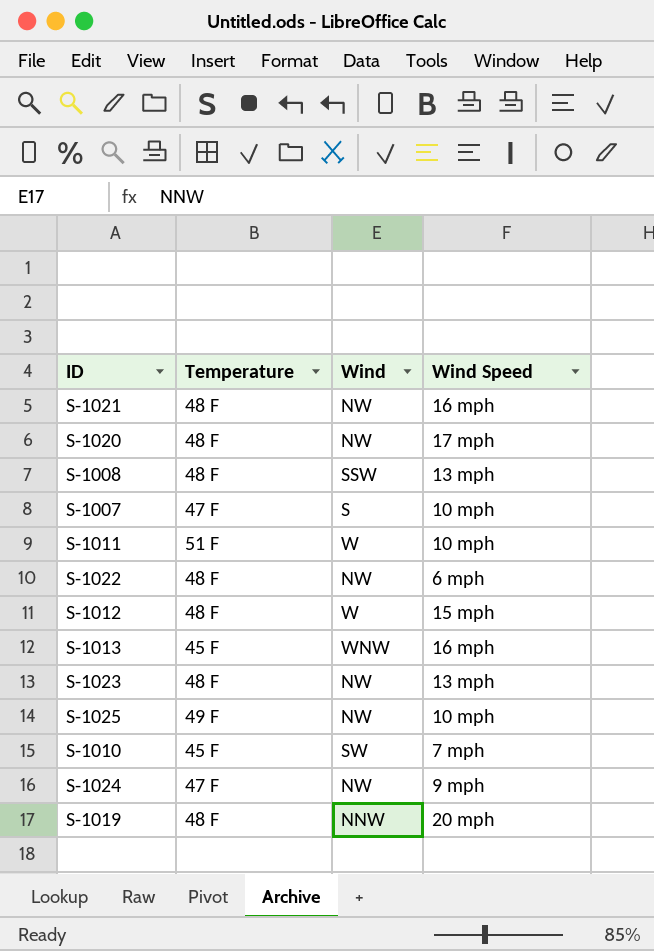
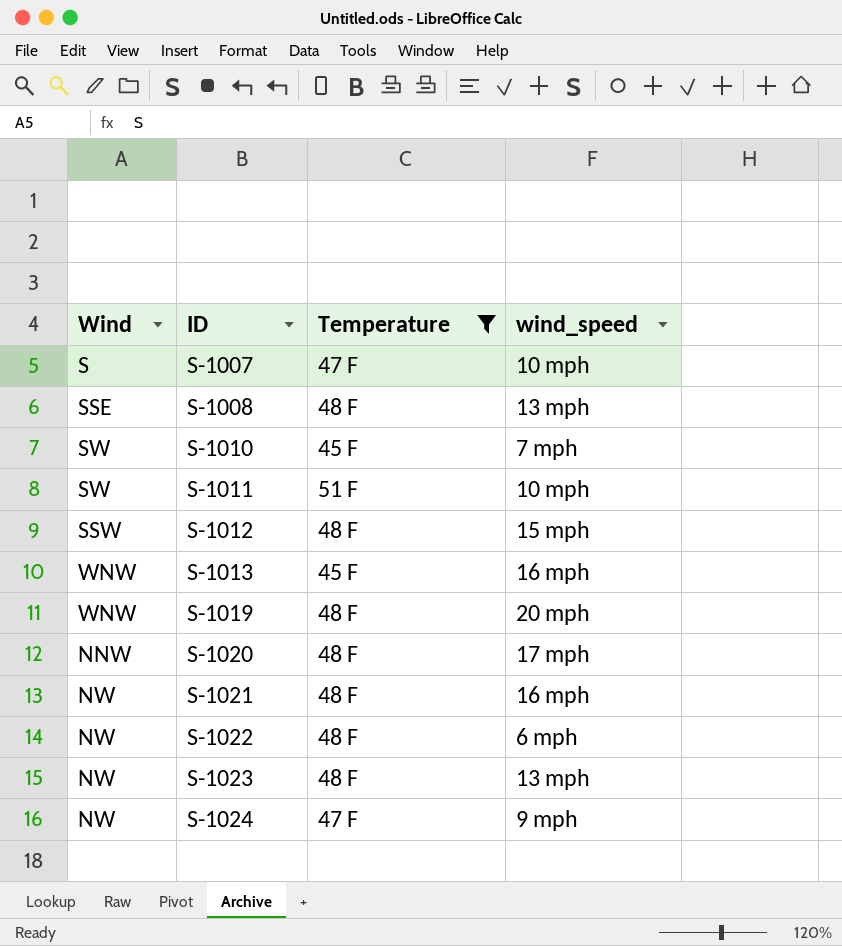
filter: none -> Temperature != 49 F
row order: none -> ID ascending
column Wind | position: 3 -> 1
column name: Wind Speed -> wind_speed
S-1008 | Wind: SSW -> SSE
S-1011 | Wind: W -> SW
S-1012 | Wind: W -> SSW
S-1019 | Wind: NNW -> WNW
S-1020 | Wind: NW -> NNW

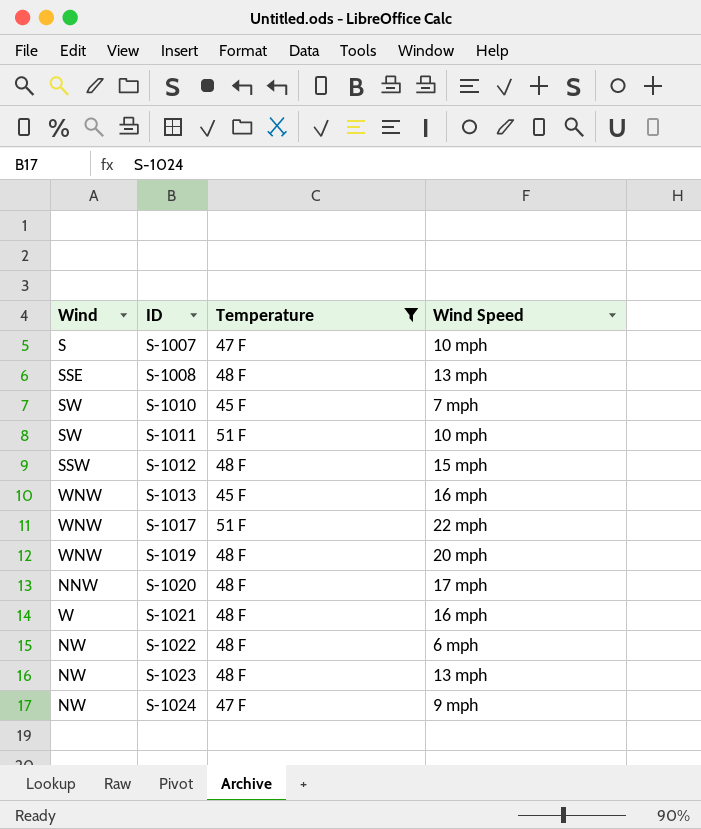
column name: wind_speed -> Wind Speed
row S-1017: none -> WNW | 51 F | 22 mph
S-1021 | Wind: NW -> W

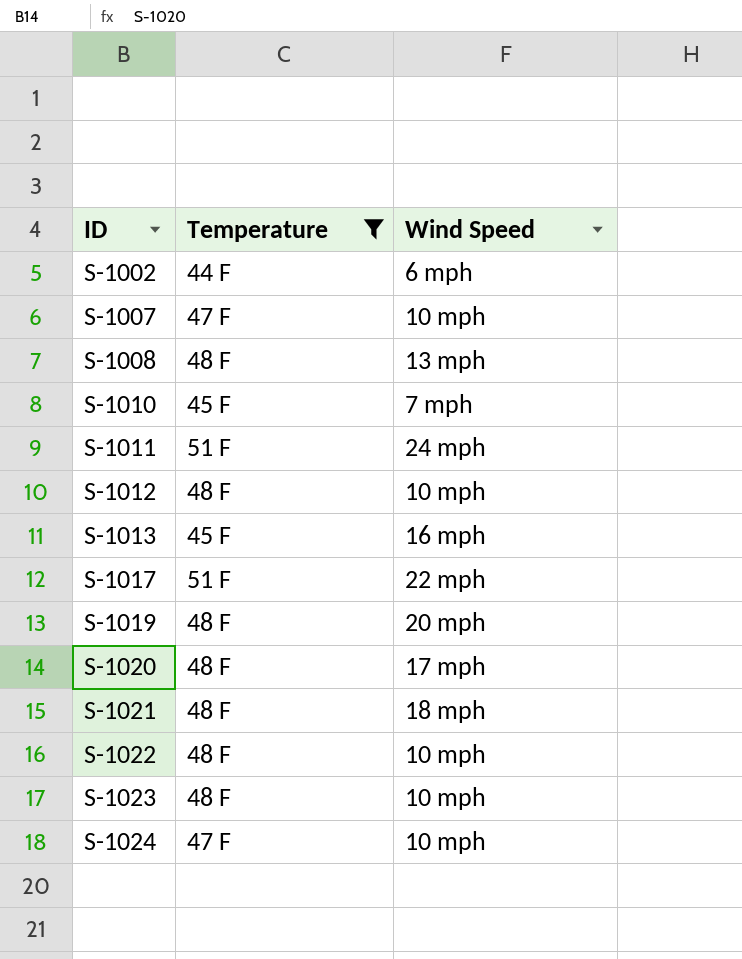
column Wind | position: 1 -> none
row S-1002: none -> 44 F | 6 mph
S-1011 | Wind Speed: 10 mph -> 24 mph
S-1012 | Wind Speed: 15 mph -> 10 mph
S-1021 | Wind Speed: 16 mph -> 18 mph
S-1022 | Wind Speed: 6 mph -> 10 mph
S-1023 | Wind Speed: 13 mph -> 10 mph
S-1024 | Wind Speed: 9 mph -> 10 mph

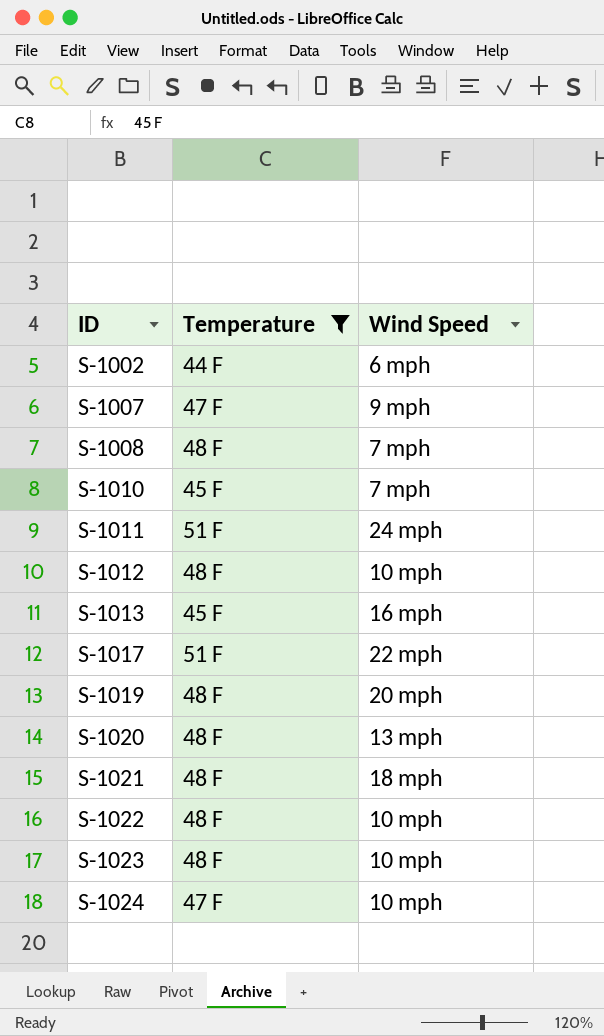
S-1007 | Wind Speed: 10 mph -> 9 mph
S-1008 | Wind Speed: 13 mph -> 7 mph
S-1020 | Wind Speed: 17 mph -> 13 mph

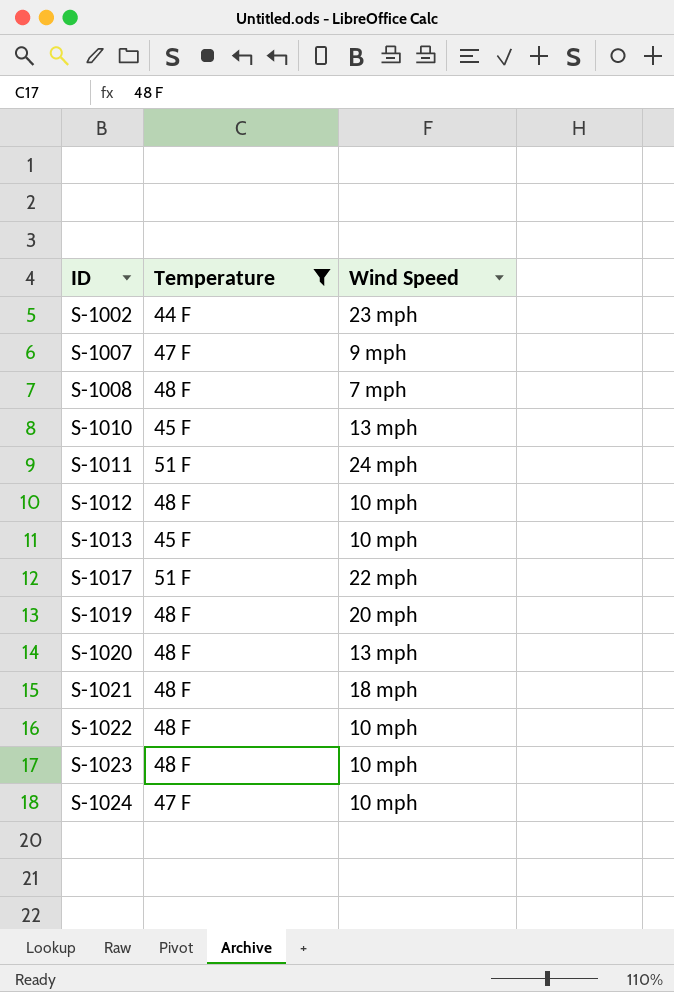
S-1002 | Wind Speed: 6 mph -> 23 mph
S-1010 | Wind Speed: 7 mph -> 13 mph
S-1013 | Wind Speed: 16 mph -> 10 mph

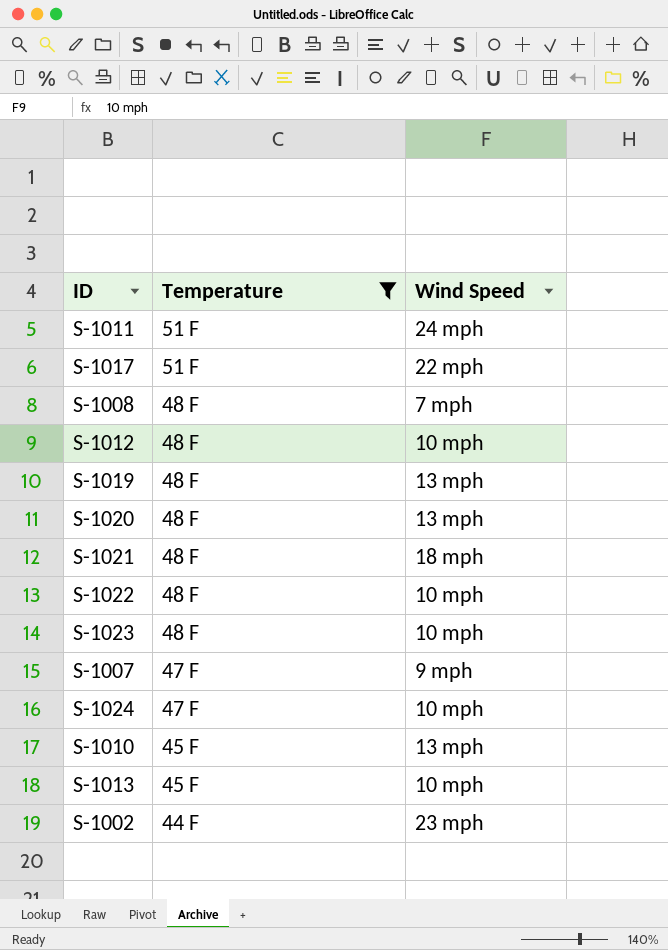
row order: ID ascending -> Temperature descending
S-1019 | Wind Speed: 20 mph -> 13 mph

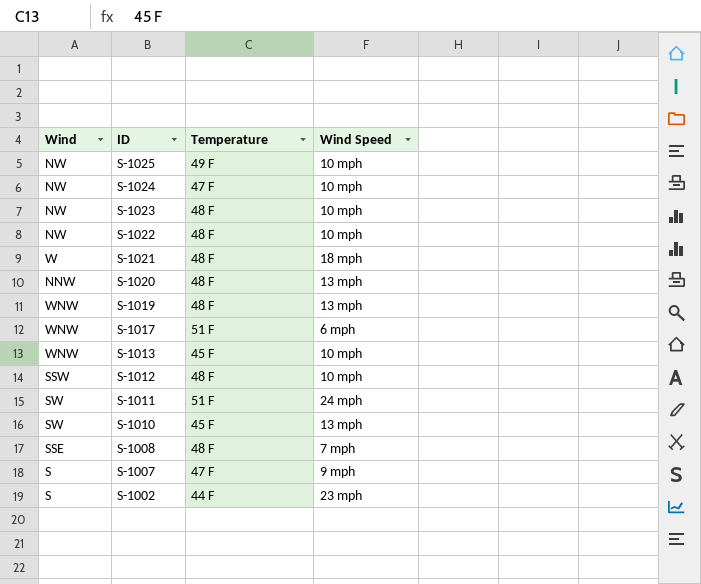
filter: Temperature != 49 F -> none
row order: Temperature descending -> ID descending
column Wind | position: none -> 1
S-1017 | Wind Speed: 22 mph -> 6 mph

